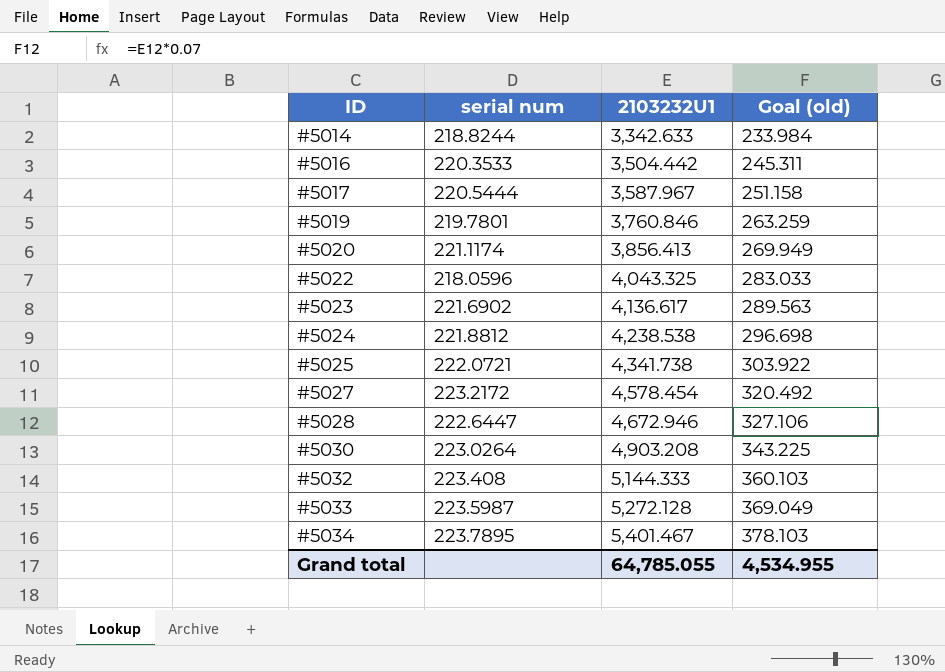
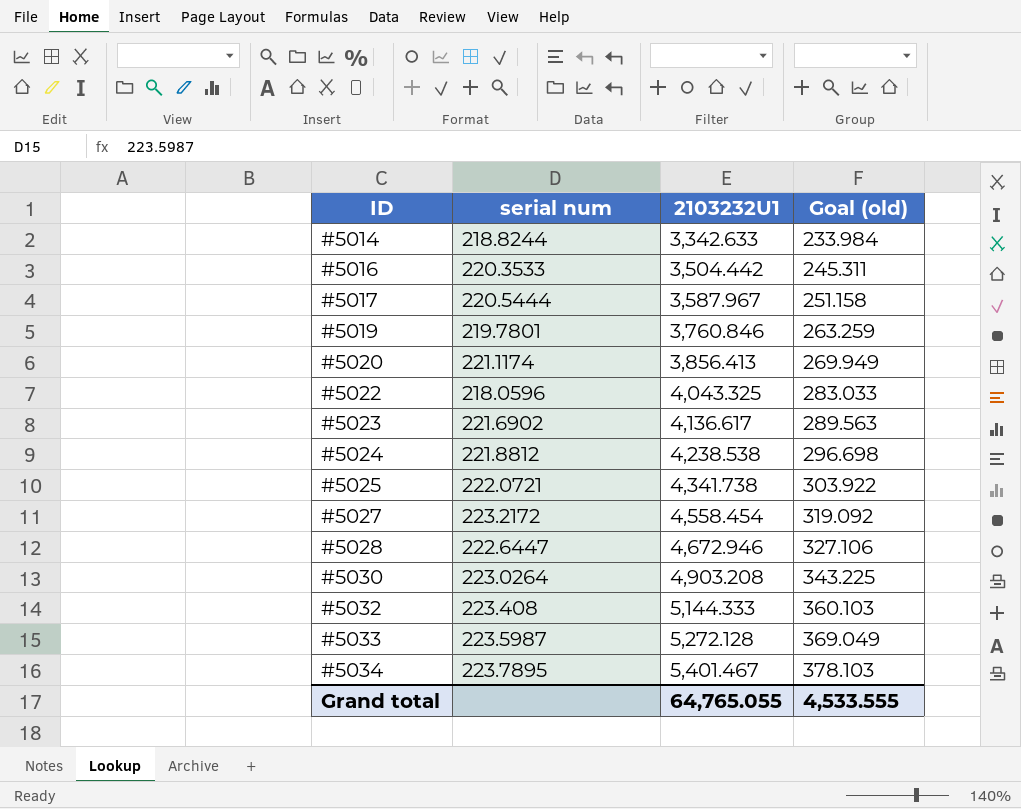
#5027 | 2103232U1: 4,578.454 -> 4,558.454
#5027 | Goal (old): 320.492 -> 319.092
Grand total | 2103232U1: 64,785.055 -> 64,765.055
Grand total | Goal (old): 4,534.955 -> 4,533.555

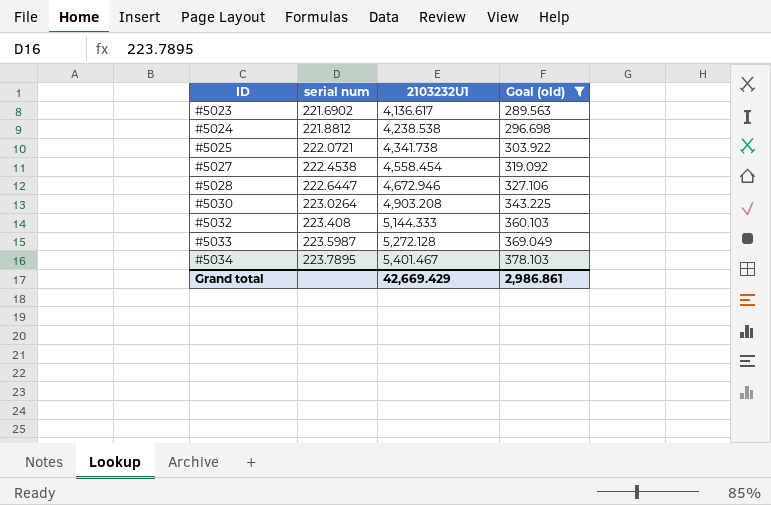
filter: none -> Goal (old) >= 289.563
#5027 | serial num: 223.2172 -> 222.4538
Grand total | 2103232U1: 64,765.055 -> 42,669.429
Grand total | Goal (old): 4,533.555 -> 2,986.861

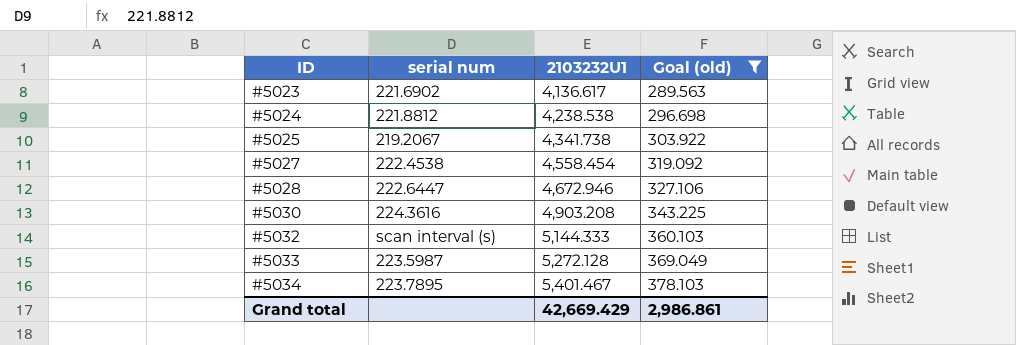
#5025 | serial num: 222.0721 -> 219.2067
#5030 | serial num: 223.0264 -> 224.3616
#5032 | serial num: 223.408 -> scan interval (s)

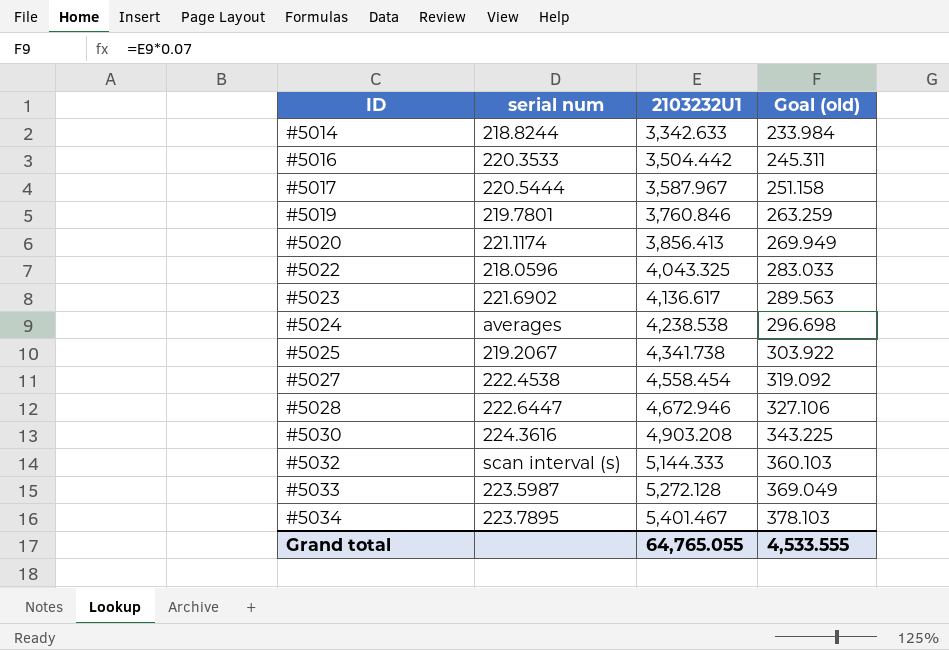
filter: Goal (old) >= 289.563 -> none
#5024 | serial num: 221.8812 -> averages
Grand total | 2103232U1: 42,669.429 -> 64,765.055
Grand total | Goal (old): 2,986.861 -> 4,533.555

